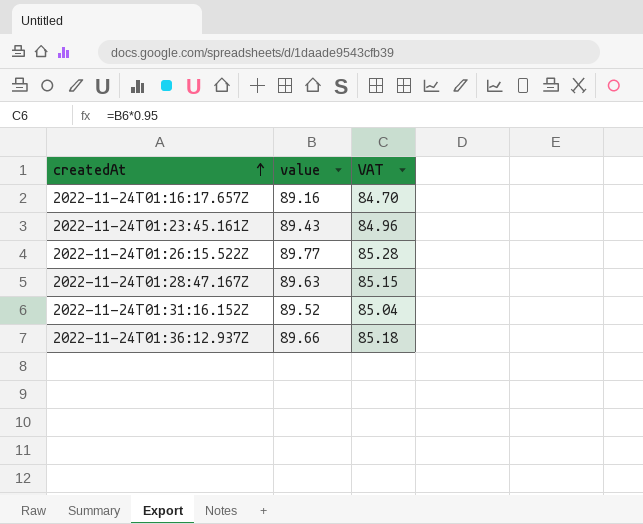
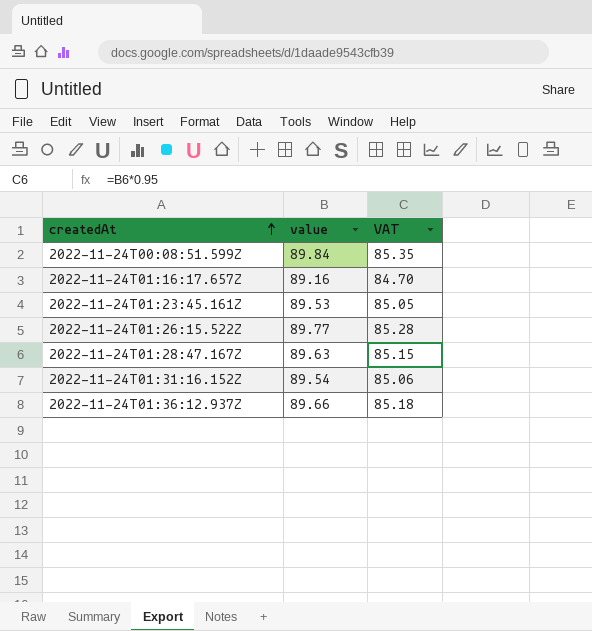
row 2022-11-24T00:08:51.599Z: none -> 89.84 | 85.35
2022-11-24T01:23:45.161Z | value: 89.43 -> 89.53
2022-11-24T01:23:45.161Z | VAT: 84.96 -> 85.05
2022-11-24T01:31:16.152Z | value: 89.52 -> 89.54
2022-11-24T01:31:16.152Z | VAT: 85.04 -> 85.06

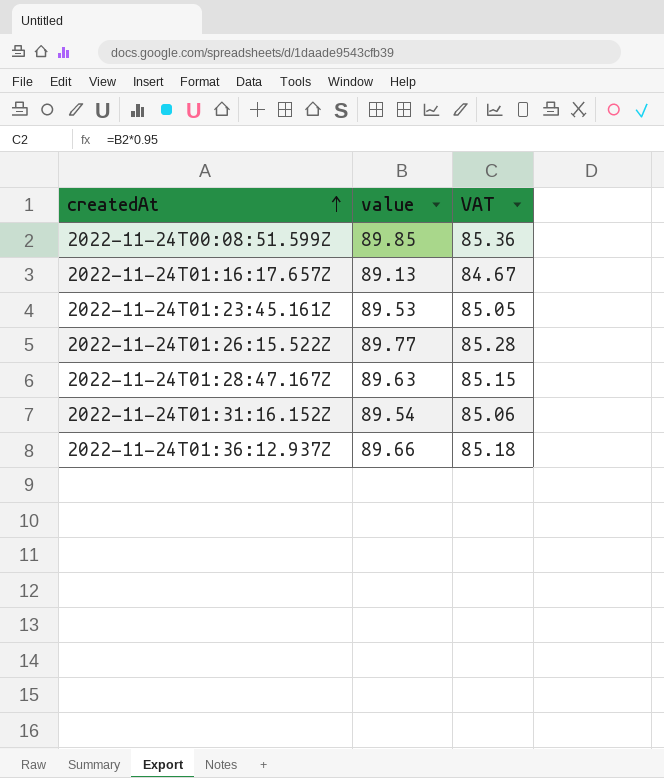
2022-11-24T00:08:51.599Z | value: 89.84 -> 89.85
2022-11-24T00:08:51.599Z | VAT: 85.35 -> 85.36
2022-11-24T01:16:17.657Z | value: 89.16 -> 89.13
2022-11-24T01:16:17.657Z | VAT: 84.70 -> 84.67

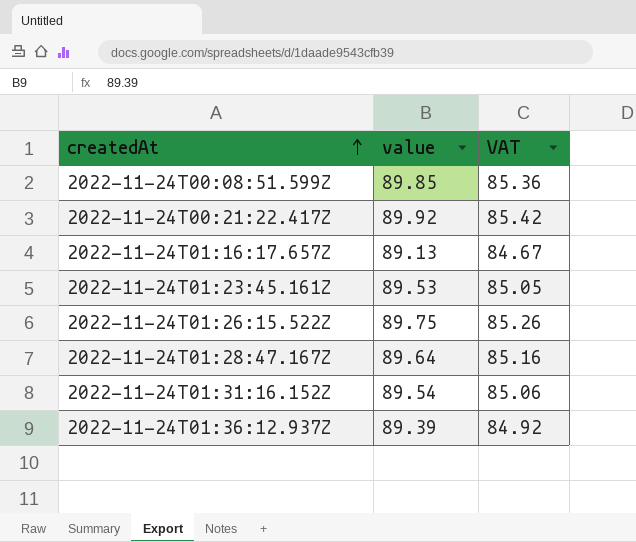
row 2022-11-24T00:21:22.417Z: none -> 89.92 | 85.42
2022-11-24T01:26:15.522Z | value: 89.77 -> 89.75
2022-11-24T01:26:15.522Z | VAT: 85.28 -> 85.26
2022-11-24T01:28:47.167Z | value: 89.63 -> 89.64
2022-11-24T01:28:47.167Z | VAT: 85.15 -> 85.16
2022-11-24T01:36:12.937Z | value: 89.66 -> 89.39
2022-11-24T01:36:12.937Z | VAT: 85.18 -> 84.92

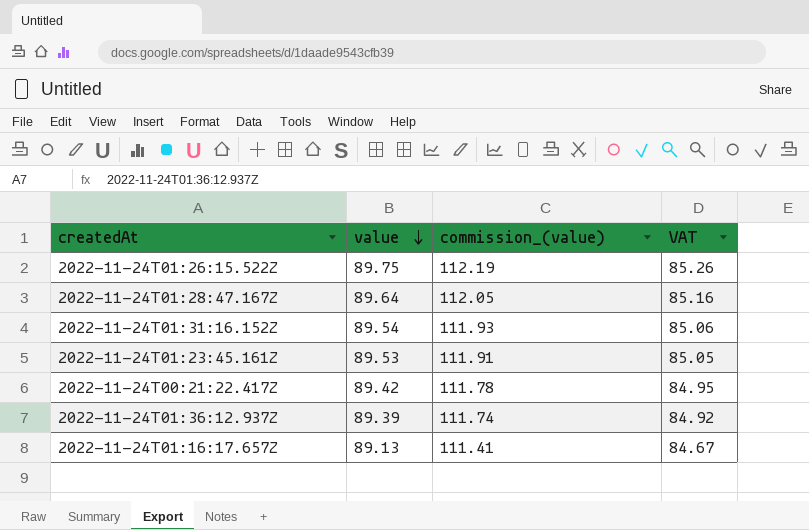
row order: createdAt ascending -> value descending
column commission_(value) | formula: none -> [value] * 1.25
row 2022-11-24T00:08:51.599Z: 89.85 | 85.36 -> none
2022-11-24T00:21:22.417Z | value: 89.92 -> 89.42
2022-11-24T00:21:22.417Z | VAT: 85.42 -> 84.95

